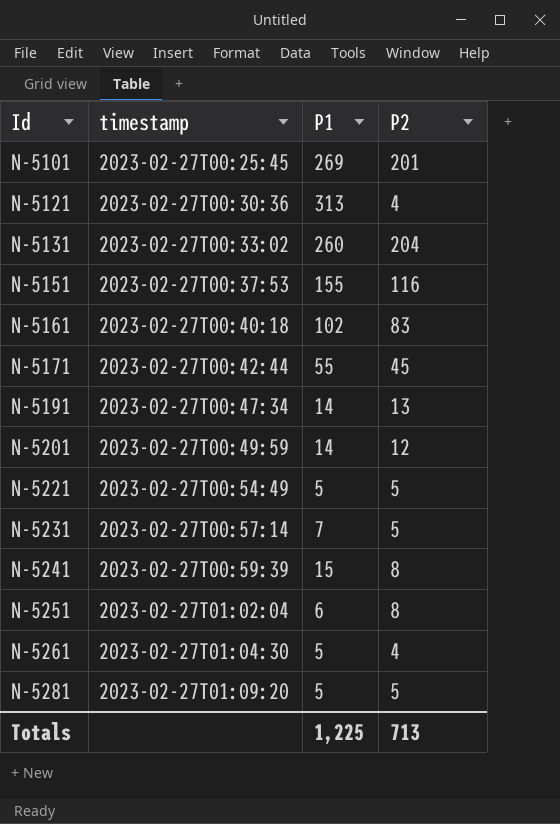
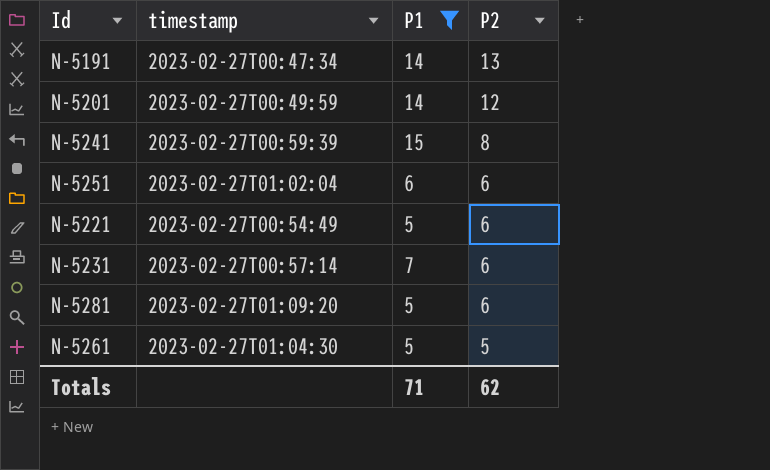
filter: none -> P1 <= 15
row order: Id ascending -> P2 descending
N-5251 | P2: 8 -> 6
N-5221 | P2: 5 -> 6
N-5231 | P2: 5 -> 6
N-5281 | P2: 5 -> 6
N-5261 | P2: 4 -> 5
Totals | P1: 1,225 -> 71
Totals | P2: 713 -> 62

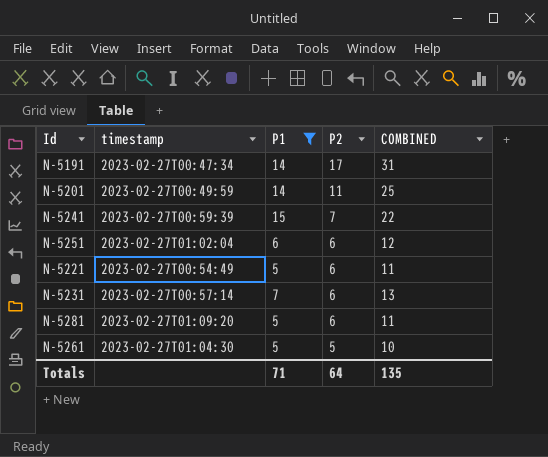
column COMBINED | formula: none -> [P1] + [P2]
N-5191 | P2: 13 -> 17
N-5201 | P2: 12 -> 11
N-5241 | P2: 8 -> 7
Totals | P2: 62 -> 64

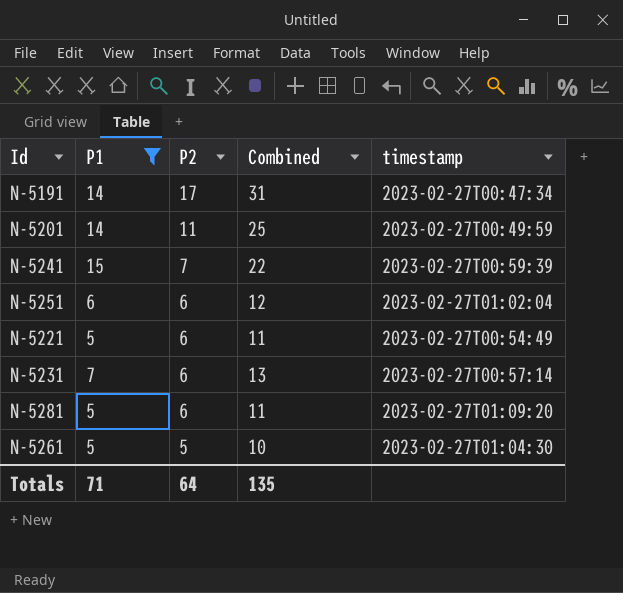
column name: COMBINED -> Combined
column timestamp | position: 2 -> 5

